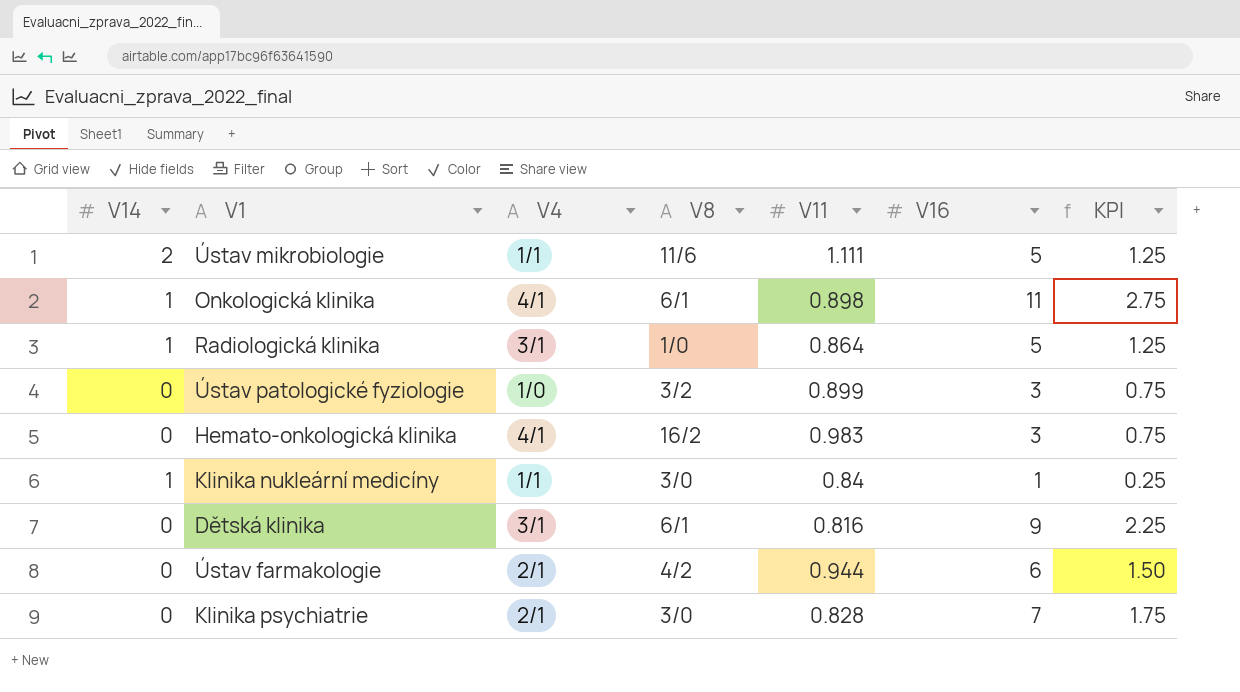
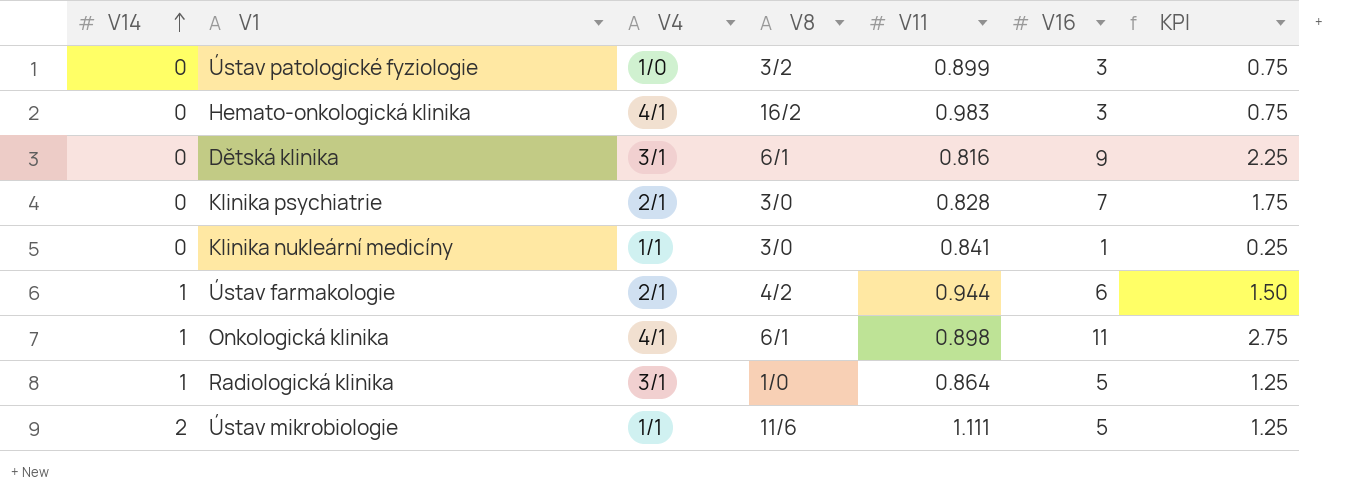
row order: none -> V14 ascending
Klinika nukleární medicíny | V14: 1 -> 0
Klinika nukleární medicíny | V11: 0.84 -> 0.841
Ústav farmakologie | V14: 0 -> 1

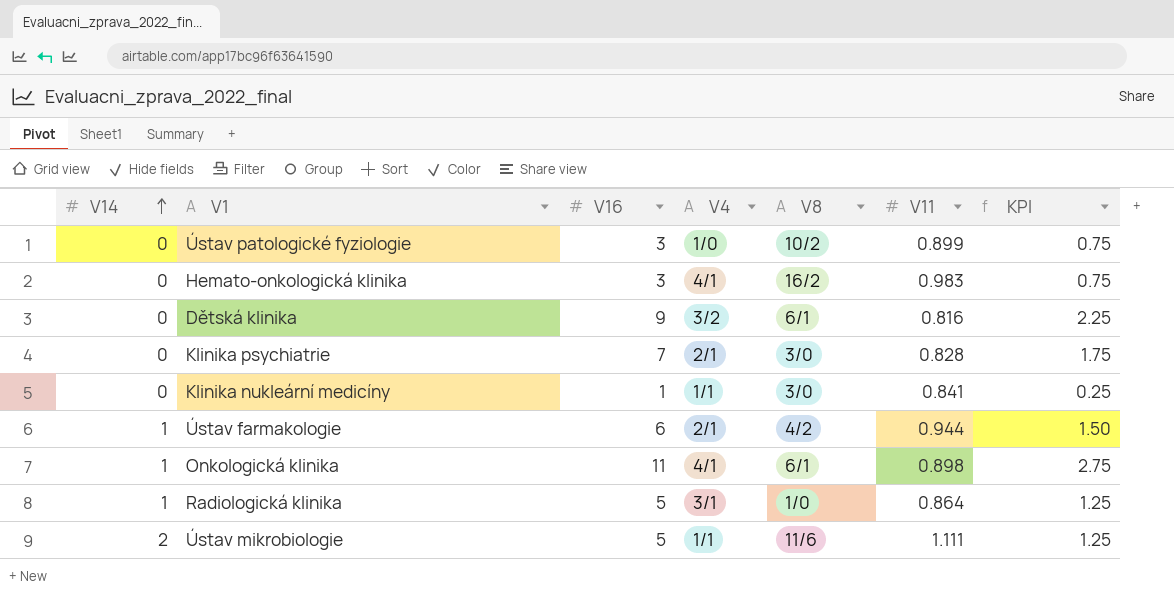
column V16 | position: 6 -> 3
Ústav patologické fyziologie | V8: 3/2 -> 10/2
Dětská klinika | V4: 3/1 -> 3/2

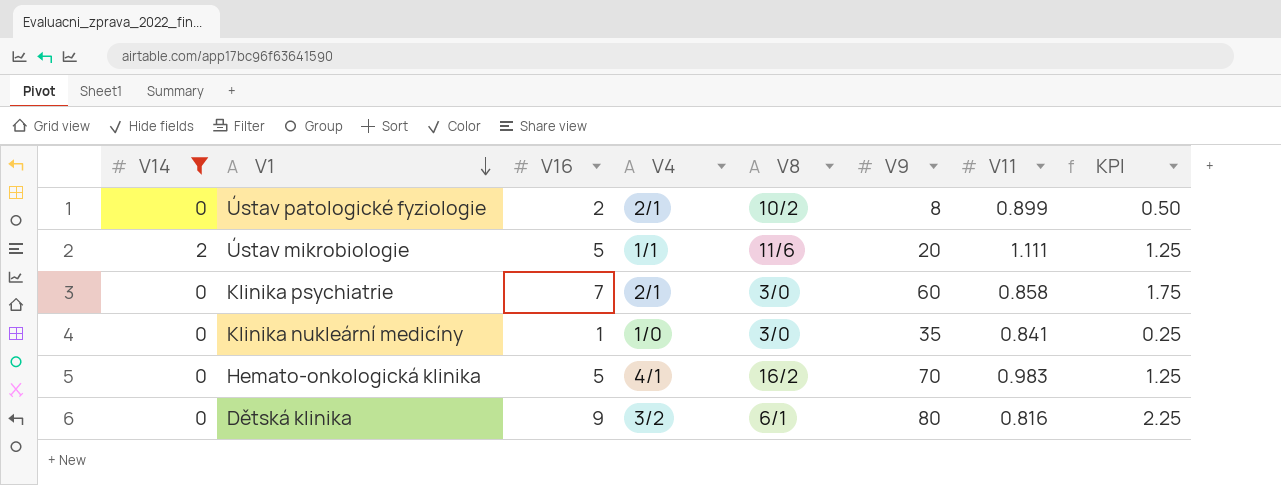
filter: none -> V14 != 1
row order: V14 ascending -> V1 descending
column V9 | position: none -> 6
Ústav patologické fyziologie | V16: 3 -> 2
Ústav patologické fyziologie | V4: 1/0 -> 2/1
Ústav patologické fyziologie | KPI: 0.75 -> 0.50
Klinika psychiatrie | V11: 0.828 -> 0.858
Klinika nukleární medicíny | V4: 1/1 -> 1/0
Hemato-onkologická klinika | V16: 3 -> 5
Hemato-onkologická klinika | KPI: 0.75 -> 1.25

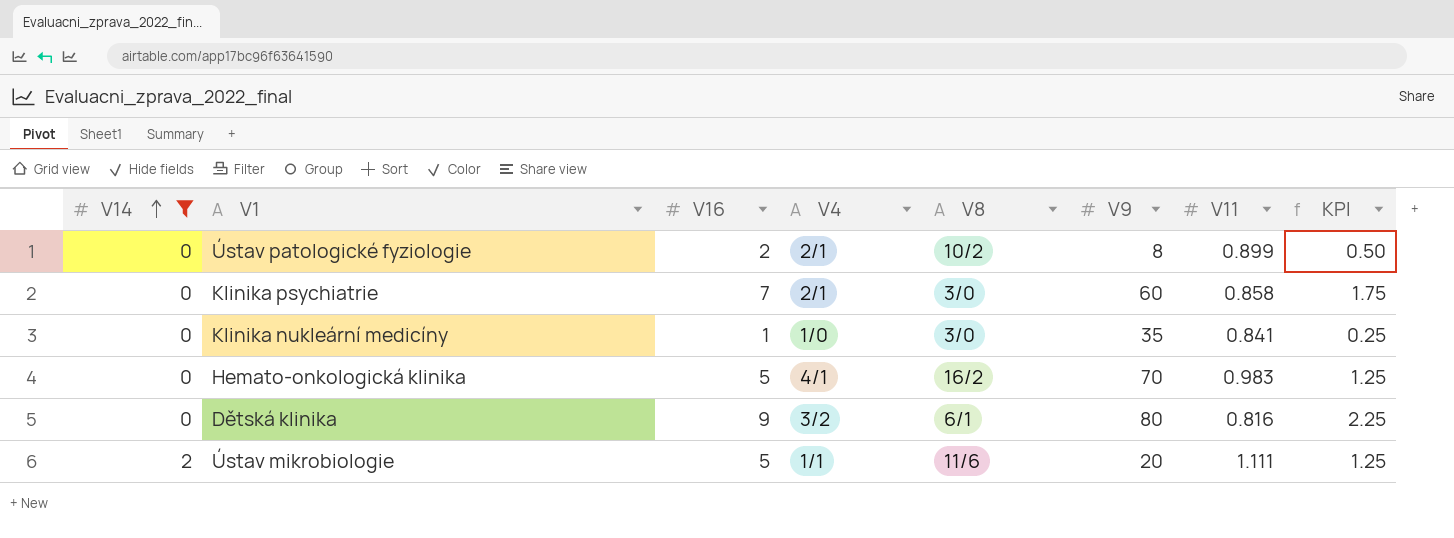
row order: V1 descending -> V14 ascending

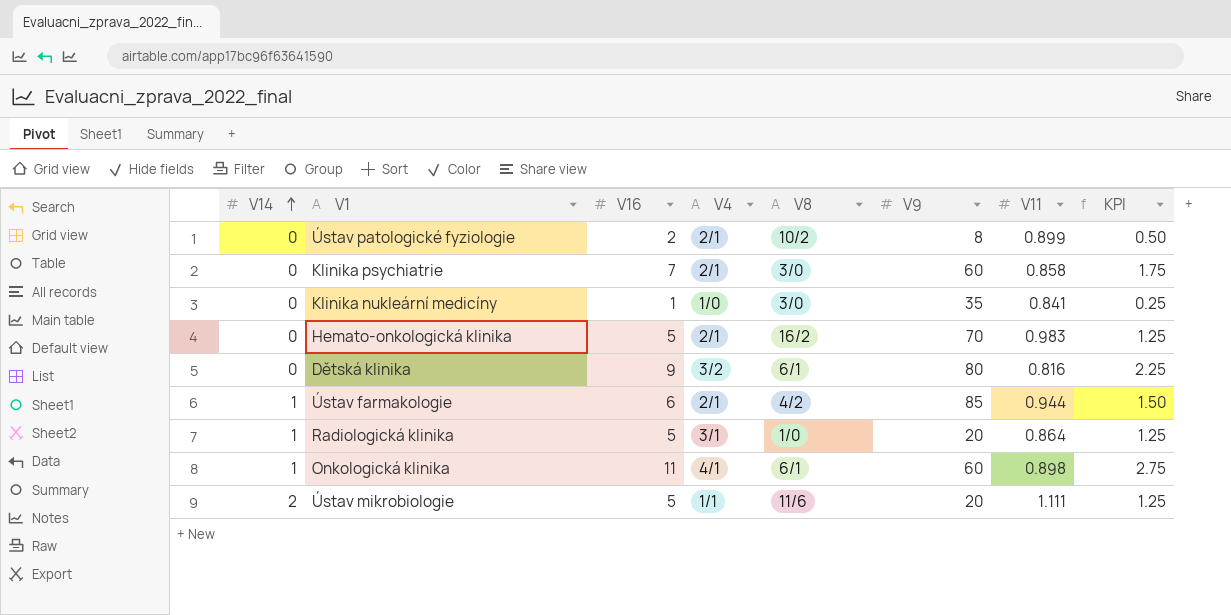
filter: V14 != 1 -> none
Hemato-onkologická klinika | V4: 4/1 -> 2/1

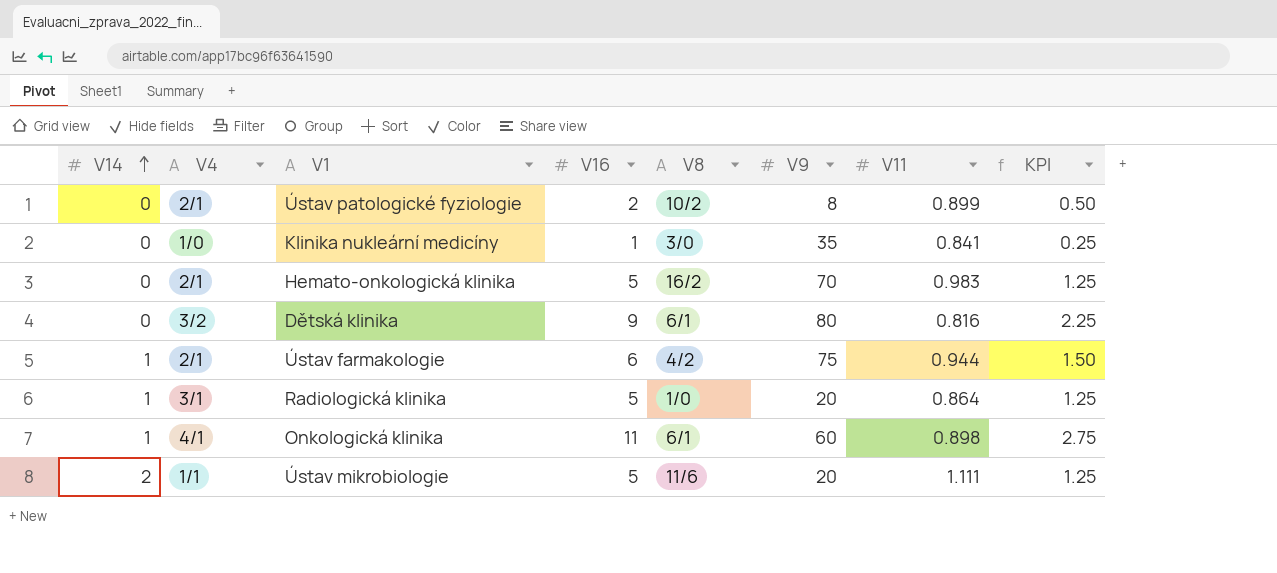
column V4 | position: 4 -> 2
row Klinika psychiatrie: 0 | 7 | 2/1 | 3/0 | 60 | 0.858 | 1.75 -> none
Ústav farmakologie | V9: 85 -> 75

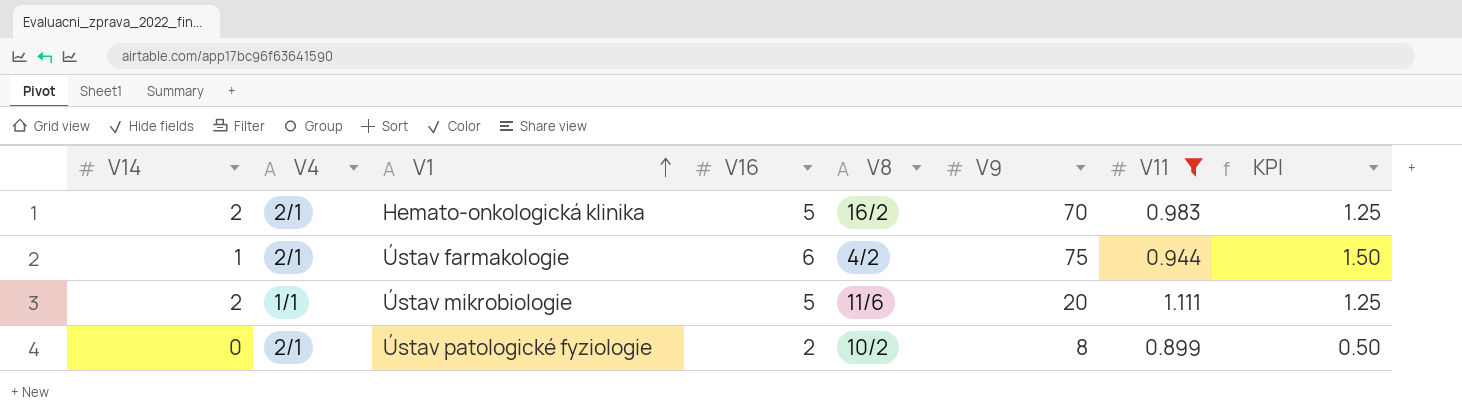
filter: none -> V11 >= 0.899
row order: V14 ascending -> V1 ascending
Hemato-onkologická klinika | V14: 0 -> 2

